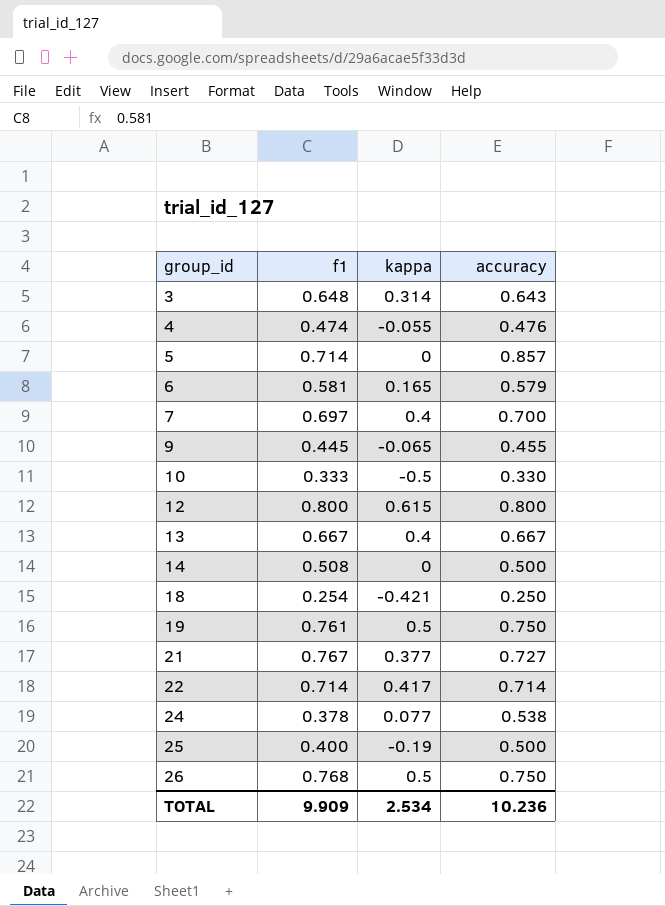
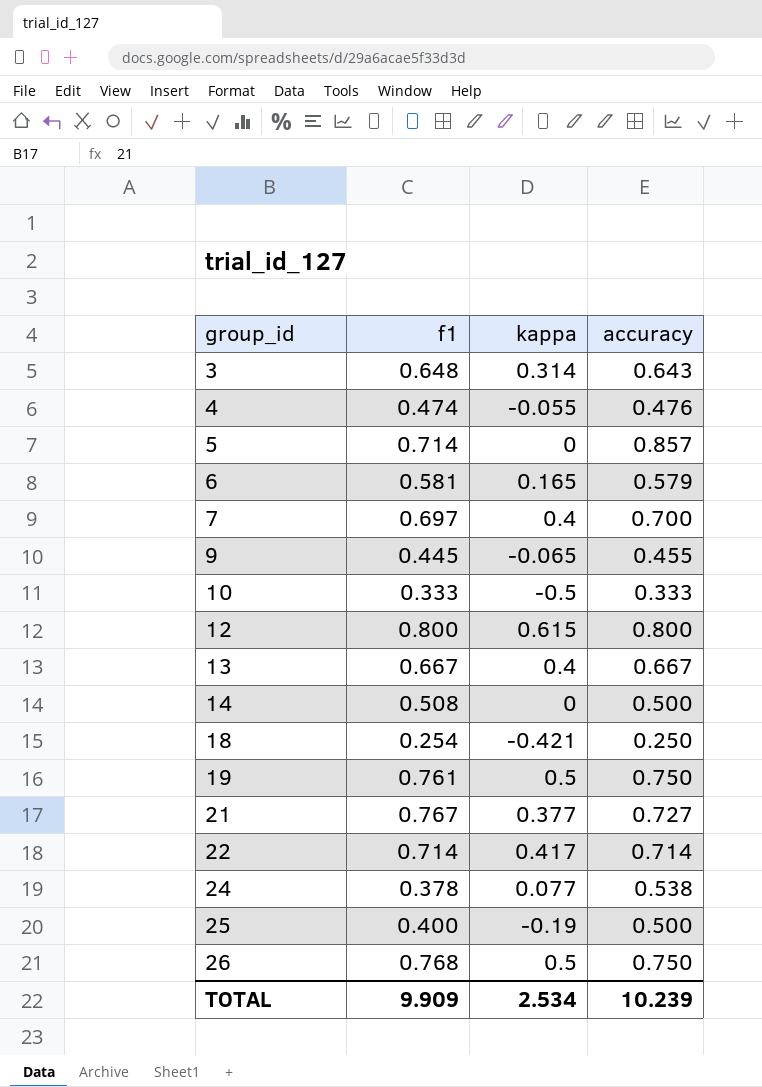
10 | accuracy: 0.330 -> 0.333
TOTAL | accuracy: 10.236 -> 10.239

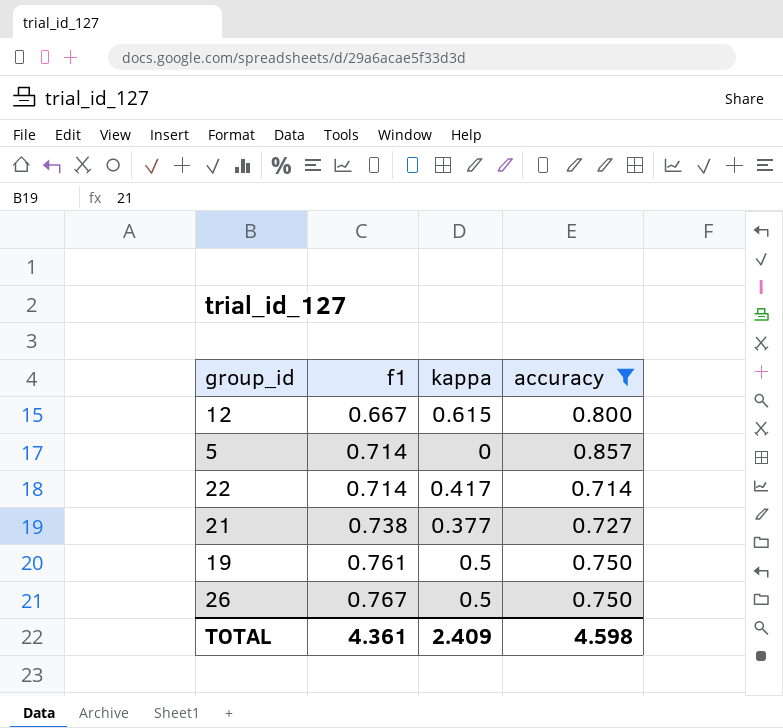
filter: none -> accuracy >= 0.714
row order: group_id ascending -> f1 ascending
12 | f1: 0.800 -> 0.667
21 | f1: 0.767 -> 0.738
26 | f1: 0.768 -> 0.767
TOTAL | f1: 9.909 -> 4.361
TOTAL | kappa: 2.534 -> 2.409
TOTAL | accuracy: 10.239 -> 4.598

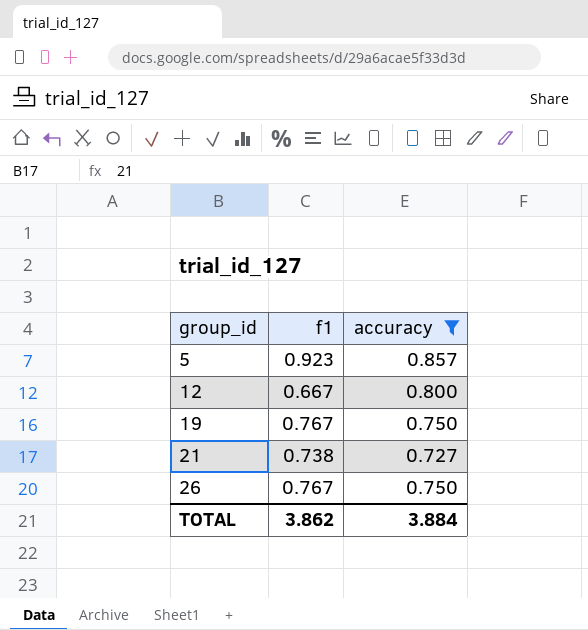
row order: f1 ascending -> group_id ascending
column kappa | position: 3 -> none
row 22: 0.714 | 0.417 | 0.714 -> none
5 | f1: 0.714 -> 0.923
19 | f1: 0.761 -> 0.767
TOTAL | f1: 4.361 -> 3.862
TOTAL | accuracy: 4.598 -> 3.884

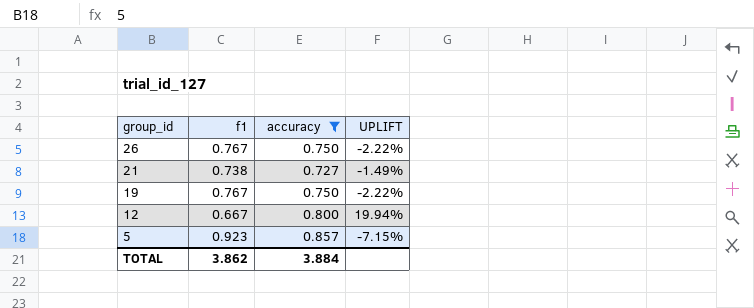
row order: group_id ascending -> group_id descending
column UPLIFT | formula: none -> ([accuracy] - [f1]) / [f1]

